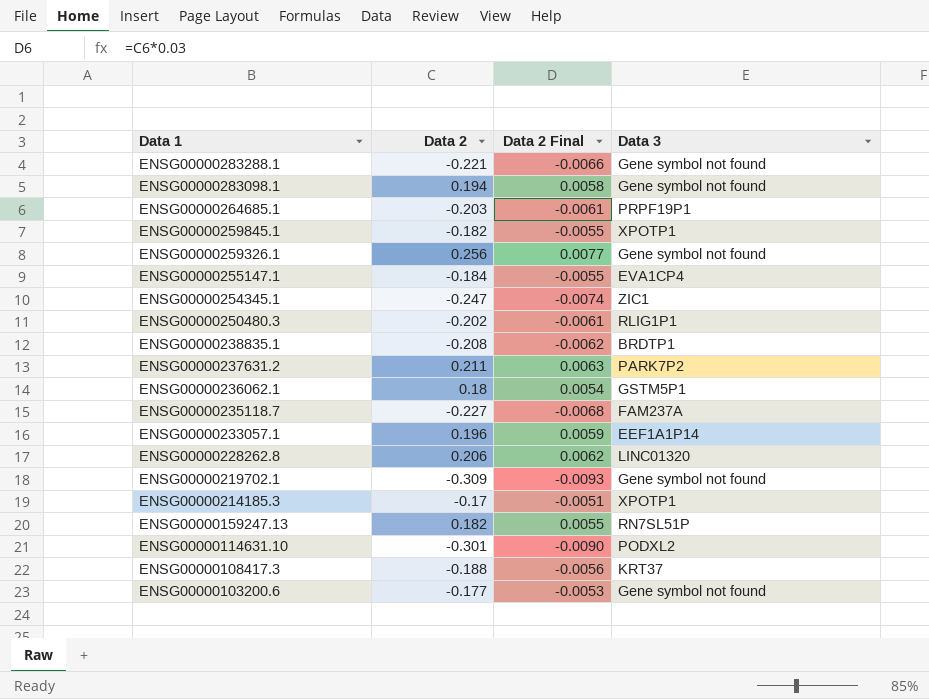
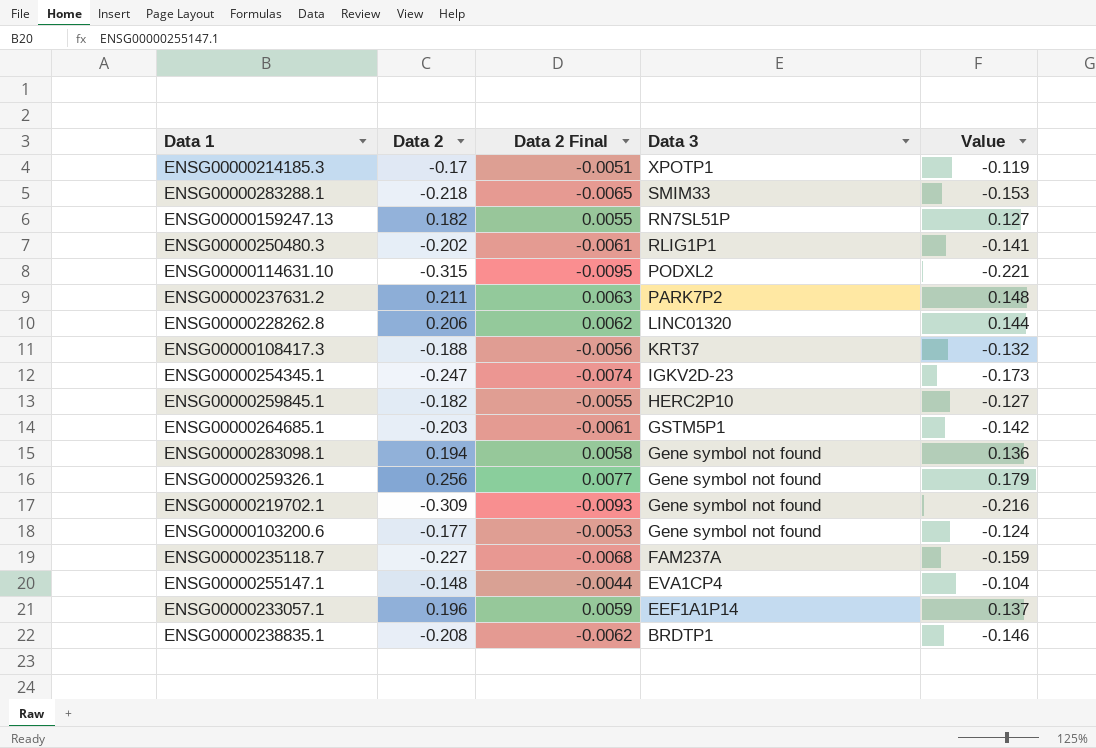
row order: Data 1 descending -> Data 3 descending
column Value | formula: none -> [Data 2] * 0.7
row ENSG00000236062.1: 0.18 | 0.0054 | GSTM5P1 -> none
ENSG00000283288.1 | Data 2: -0.221 -> -0.218
ENSG00000283288.1 | Data 2 Final: -0.0066 -> -0.0065
ENSG00000283288.1 | Data 3: Gene symbol not found -> SMIM33
ENSG00000114631.10 | Data 2: -0.301 -> -0.315
ENSG00000114631.10 | Data 2 Final: -0.0090 -> -0.0095
ENSG00000254345.1 | Data 3: ZIC1 -> IGKV2D-23
ENSG00000259845.1 | Data 3: XPOTP1 -> HERC2P10
ENSG00000264685.1 | Data 3: PRPF19P1 -> GSTM5P1
ENSG00000255147.1 | Data 2: -0.184 -> -0.148
ENSG00000255147.1 | Data 2 Final: -0.0055 -> -0.0044

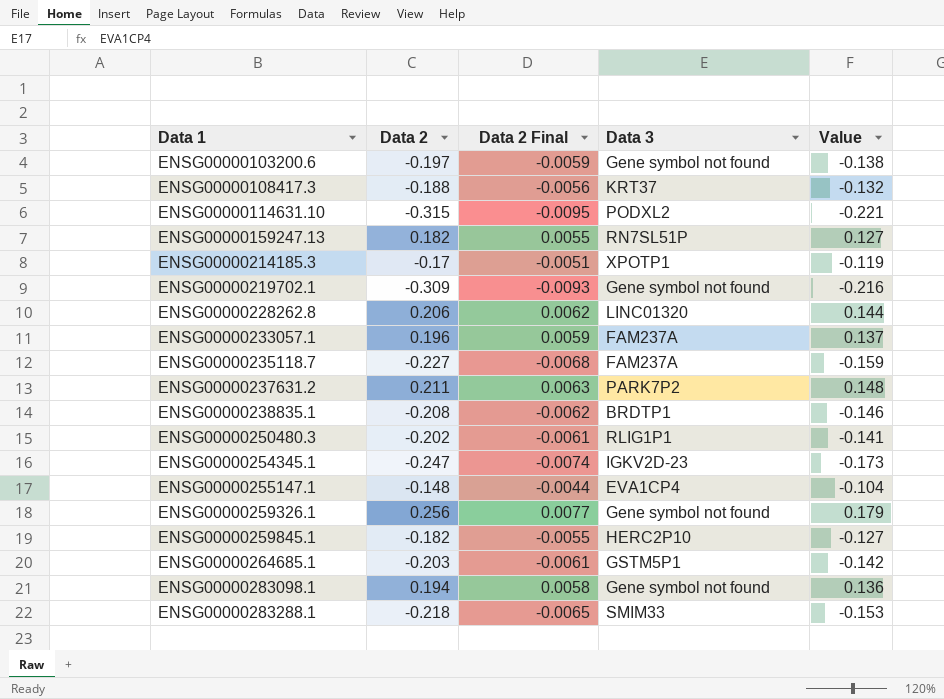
row order: Data 3 descending -> Data 1 ascending
ENSG00000103200.6 | Data 2: -0.177 -> -0.197
ENSG00000103200.6 | Data 2 Final: -0.0053 -> -0.0059
ENSG00000103200.6 | Value: -0.124 -> -0.138
ENSG00000233057.1 | Data 3: EEF1A1P14 -> FAM237A

